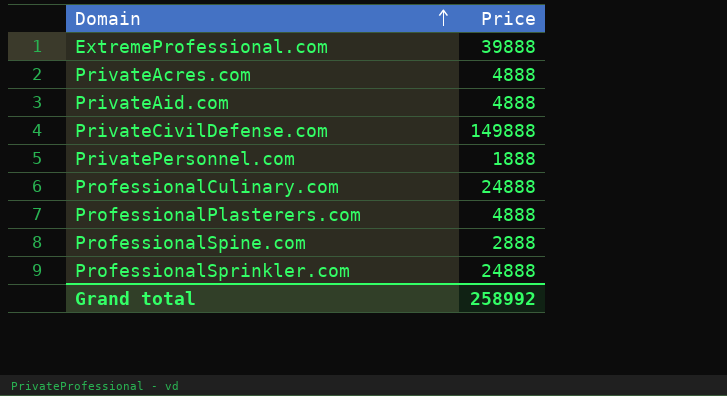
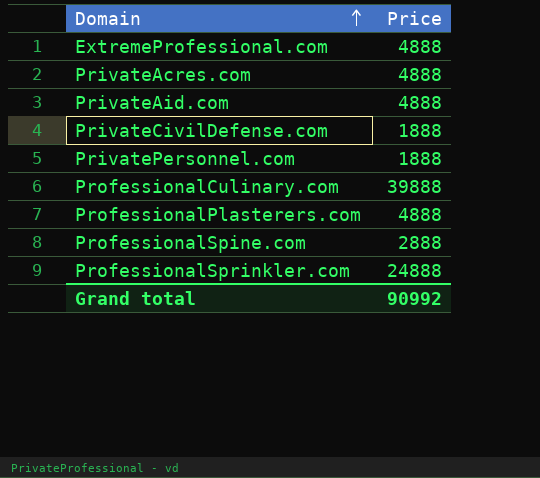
ExtremeProfessional.com | Price: 39888 -> 4888
PrivateCivilDefense.com | Price: 149888 -> 1888
ProfessionalCulinary.com | Price: 24888 -> 39888
Grand total | Price: 258992 -> 90992

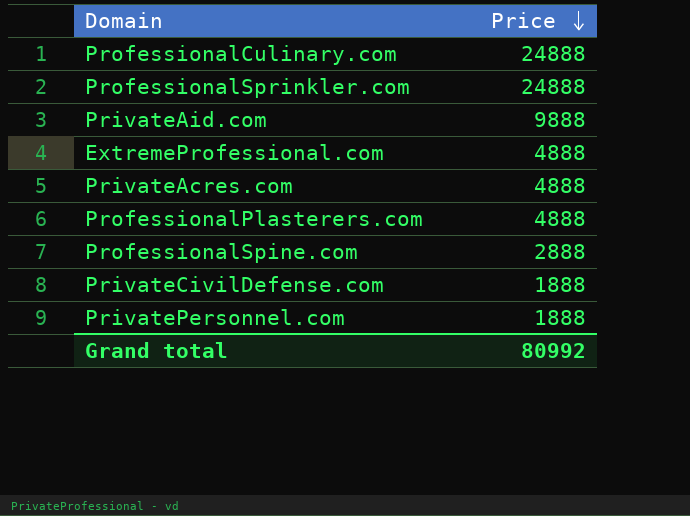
row order: Domain ascending -> Price descending
ProfessionalCulinary.com | Price: 39888 -> 24888
PrivateAid.com | Price: 4888 -> 9888
Grand total | Price: 90992 -> 80992

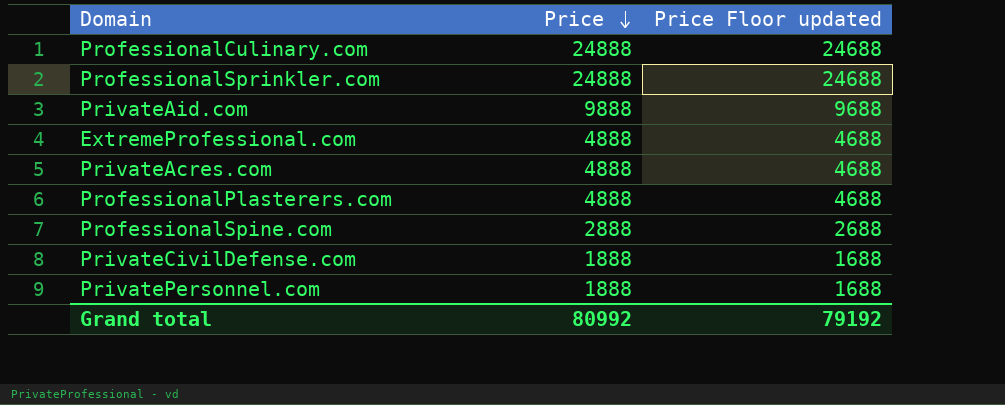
column Price Floor updated | formula: none -> [Price] - 200

